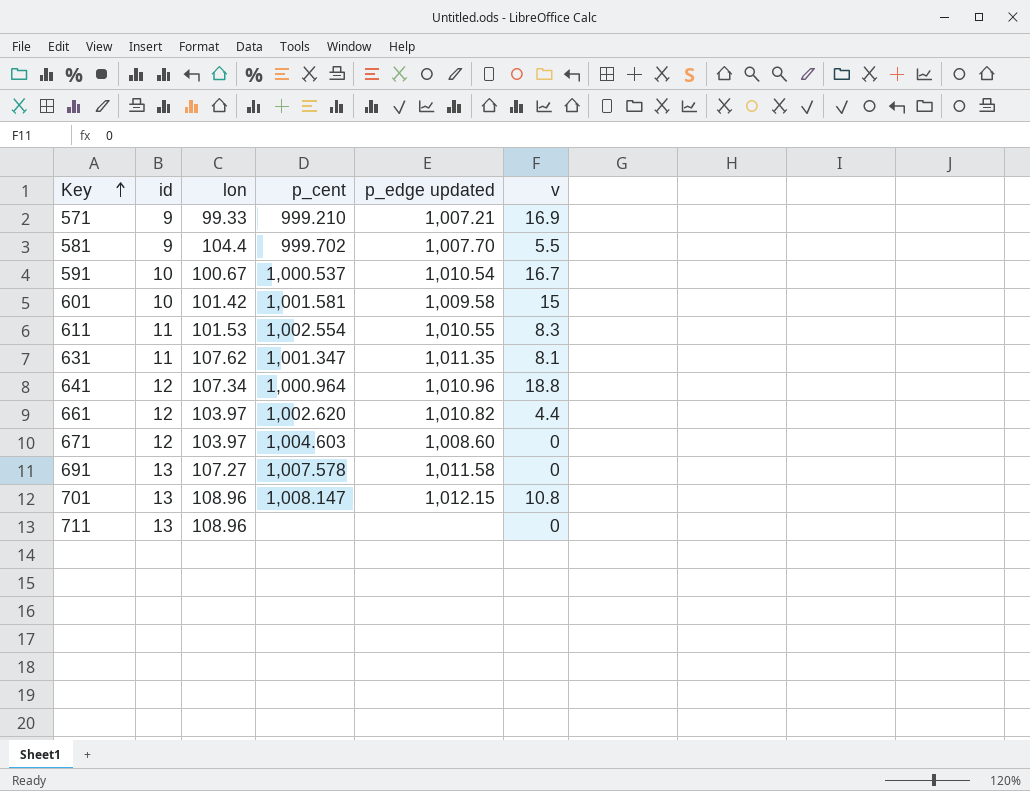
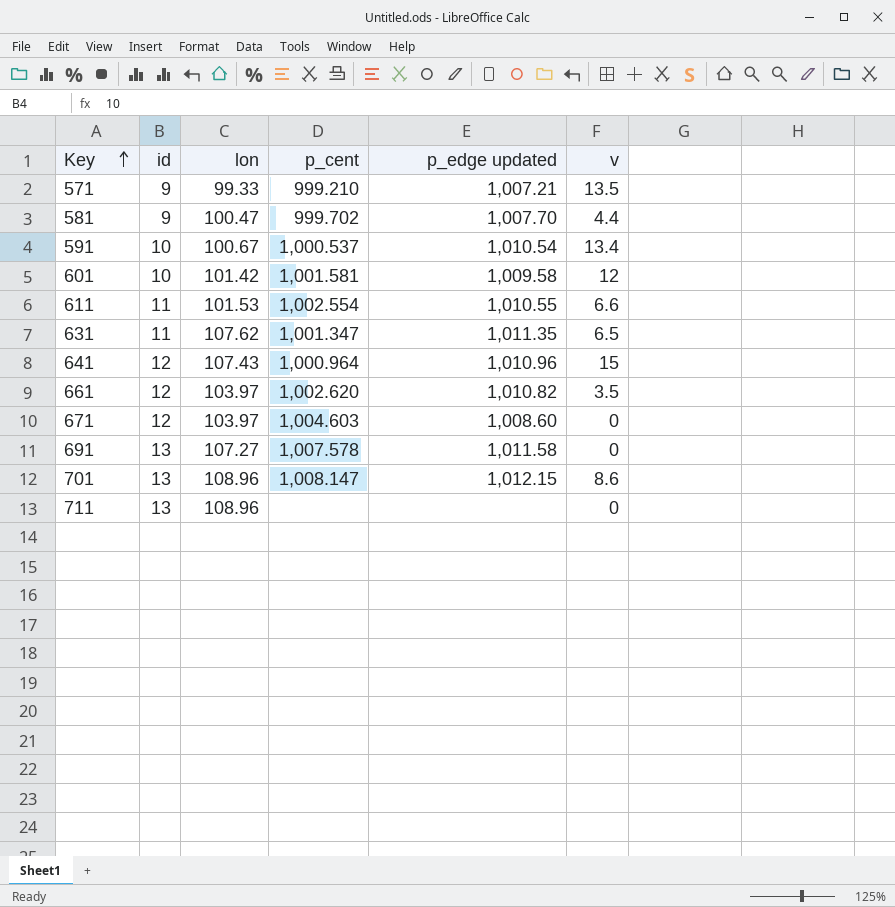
571 | v: 16.9 -> 13.5
581 | lon: 104.4 -> 100.47
581 | v: 5.5 -> 4.4
591 | v: 16.7 -> 13.4
601 | v: 15 -> 12
611 | v: 8.3 -> 6.6
631 | v: 8.1 -> 6.5
641 | lon: 107.34 -> 107.43
641 | v: 18.8 -> 15
661 | v: 4.4 -> 3.5
701 | v: 10.8 -> 8.6

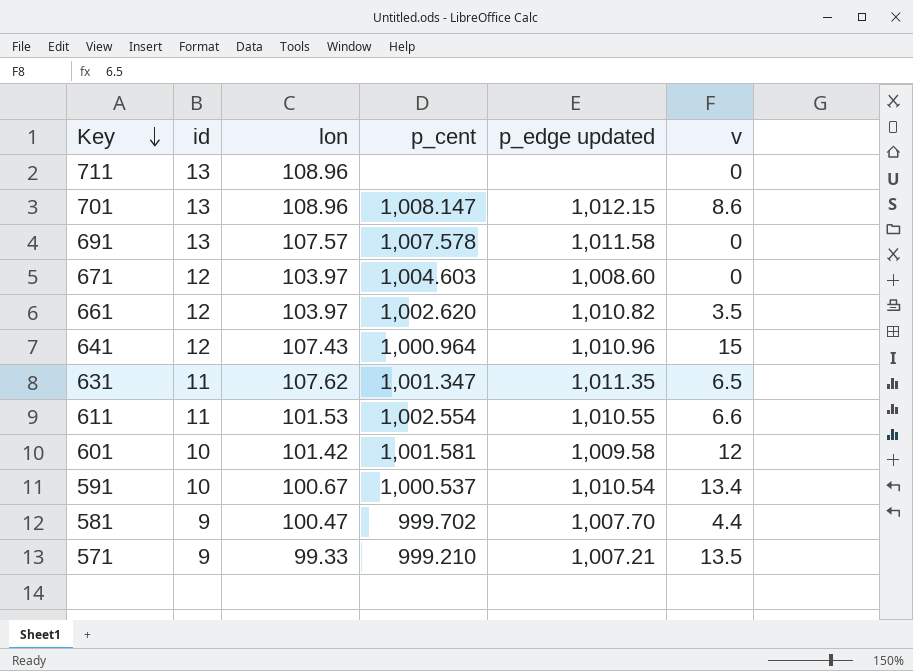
row order: Key ascending -> Key descending
691 | lon: 107.27 -> 107.57

